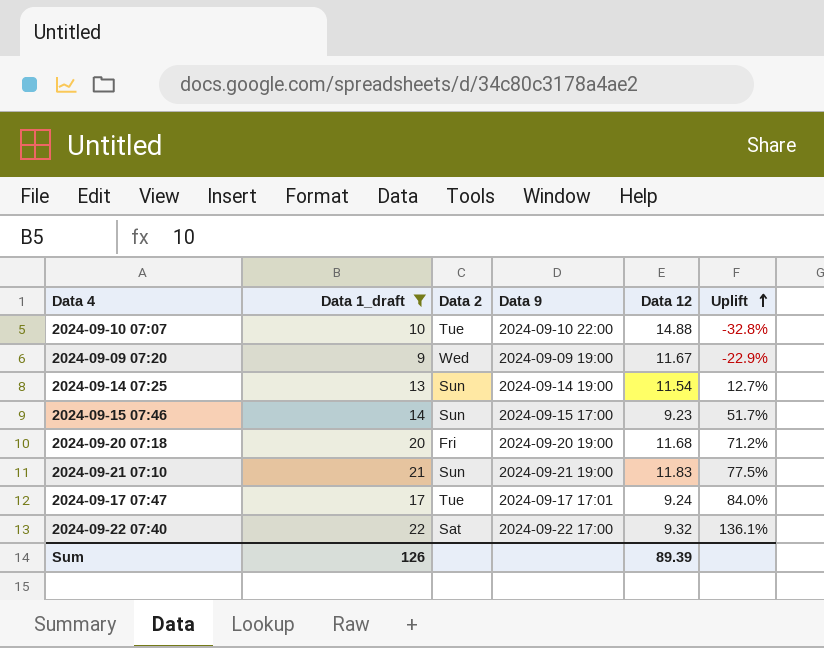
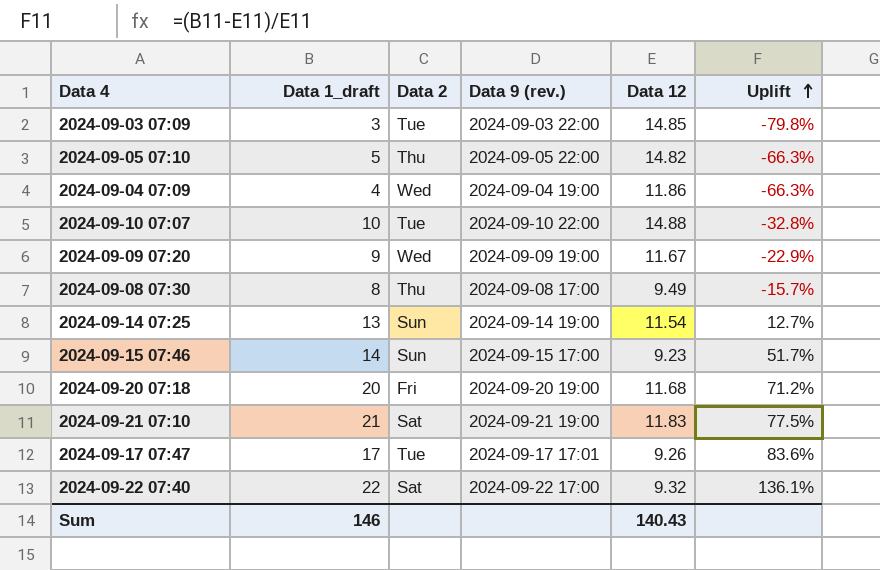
filter: Data 1_draft >= 9 -> none
column name: Data 9 -> Data 9 (rev.)
2024-09-21 07:10 | Data 2: Sun -> Sat
2024-09-17 07:47 | Data 12: 9.24 -> 9.26
2024-09-17 07:47 | Uplift: 84.0% -> 83.6%
Sum | Data 1_draft: 126 -> 146
Sum | Data 12: 89.39 -> 140.43

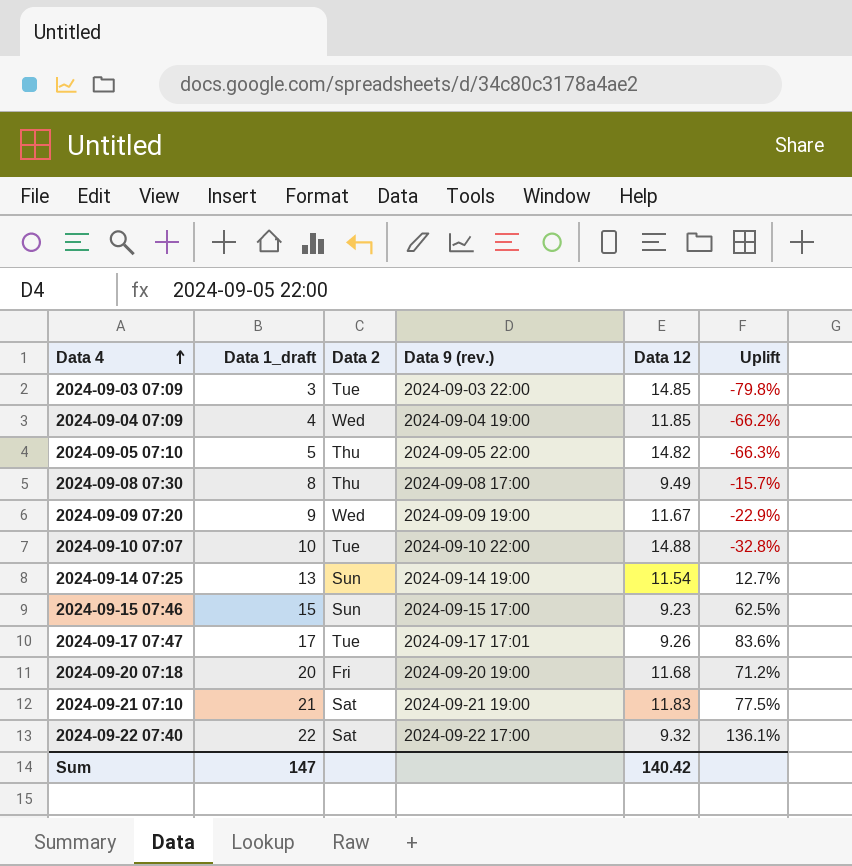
row order: Uplift ascending -> Data 4 ascending
2024-09-04 07:09 | Data 12: 11.86 -> 11.85
2024-09-04 07:09 | Uplift: -66.3% -> -66.2%
2024-09-15 07:46 | Data 1_draft: 14 -> 15
2024-09-15 07:46 | Uplift: 51.7% -> 62.5%
Sum | Data 1_draft: 146 -> 147
Sum | Data 12: 140.43 -> 140.42

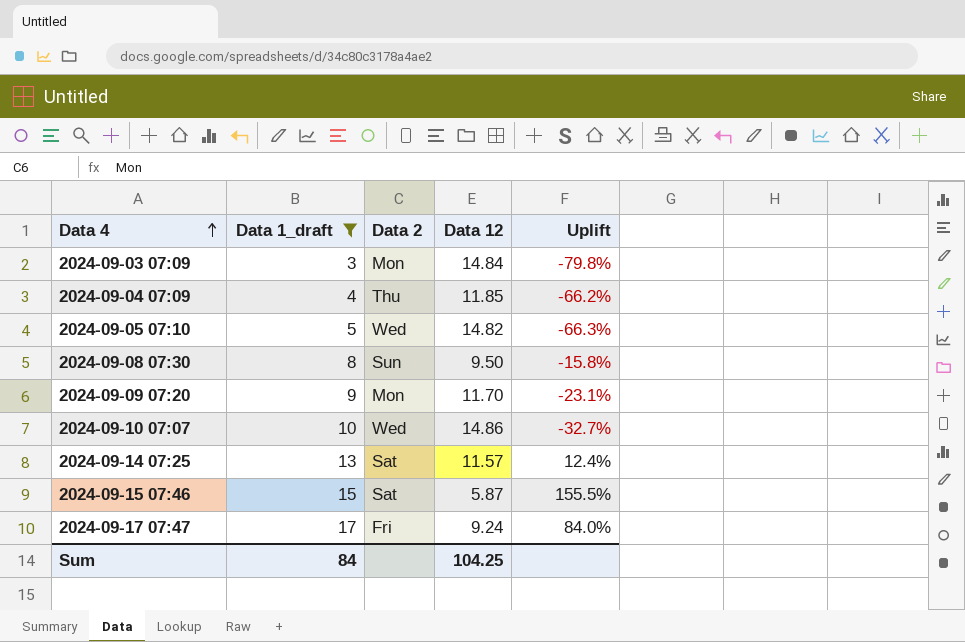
filter: none -> Data 1_draft <= 17
column Data 9 (rev.) | position: 4 -> none
2024-09-03 07:09 | Data 2: Tue -> Mon
2024-09-03 07:09 | Data 12: 14.85 -> 14.84
2024-09-04 07:09 | Data 2: Wed -> Thu
2024-09-05 07:10 | Data 2: Thu -> Wed
2024-09-08 07:30 | Data 2: Thu -> Sun
2024-09-08 07:30 | Data 12: 9.49 -> 9.50
2024-09-08 07:30 | Uplift: -15.7% -> -15.8%
2024-09-09 07:20 | Data 2: Wed -> Mon
2024-09-09 07:20 | Data 12: 11.67 -> 11.70
2024-09-09 07:20 | Uplift: -22.9% -> -23.1%
2024-09-10 07:07 | Data 2: Tue -> Wed
2024-09-10 07:07 | Data 12: 14.88 -> 14.86
2024-09-10 07:07 | Uplift: -32.8% -> -32.7%
2024-09-14 07:25 | Data 2: Sun -> Sat
2024-09-14 07:25 | Data 12: 11.54 -> 11.57
2024-09-14 07:25 | Uplift: 12.7% -> 12.4%
2024-09-15 07:46 | Data 2: Sun -> Sat
2024-09-15 07:46 | Data 12: 9.23 -> 5.87
2024-09-15 07:46 | Uplift: 62.5% -> 155.5%
2024-09-17 07:47 | Data 2: Tue -> Fri
2024-09-17 07:47 | Data 12: 9.26 -> 9.24
2024-09-17 07:47 | Uplift: 83.6% -> 84.0%
Sum | Data 1_draft: 147 -> 84
Sum | Data 12: 140.42 -> 104.25

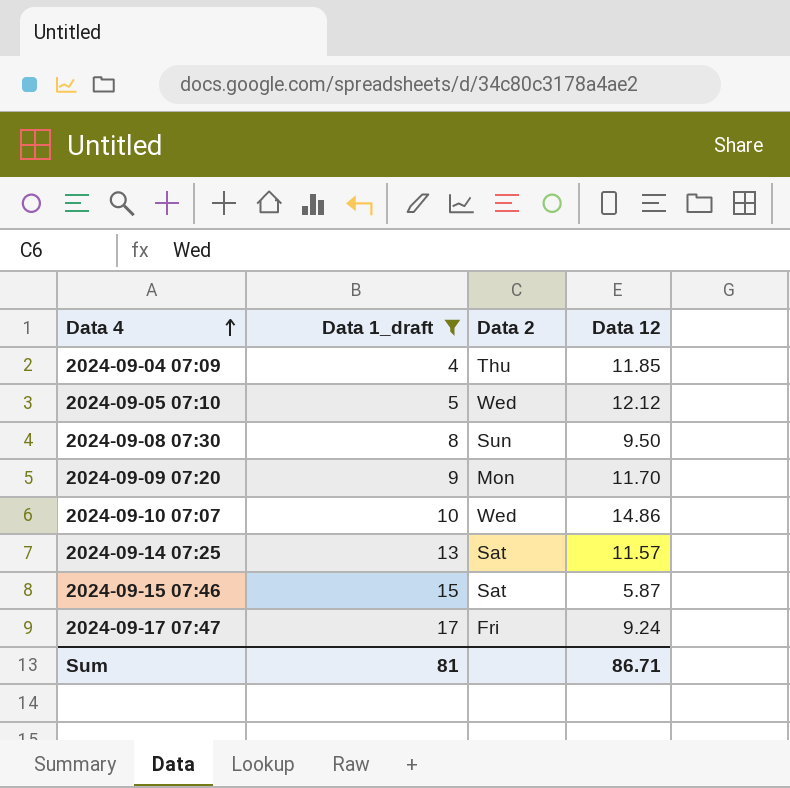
column Uplift | formula: ([Data 1_draft] - [Data 12]) / [Data 12] -> none
row 2024-09-03 07:09: 3 | Mon | 14.84 | -79.8% -> none
2024-09-05 07:10 | Data 12: 14.82 -> 12.12
Sum | Data 1_draft: 84 -> 81
Sum | Data 12: 104.25 -> 86.71

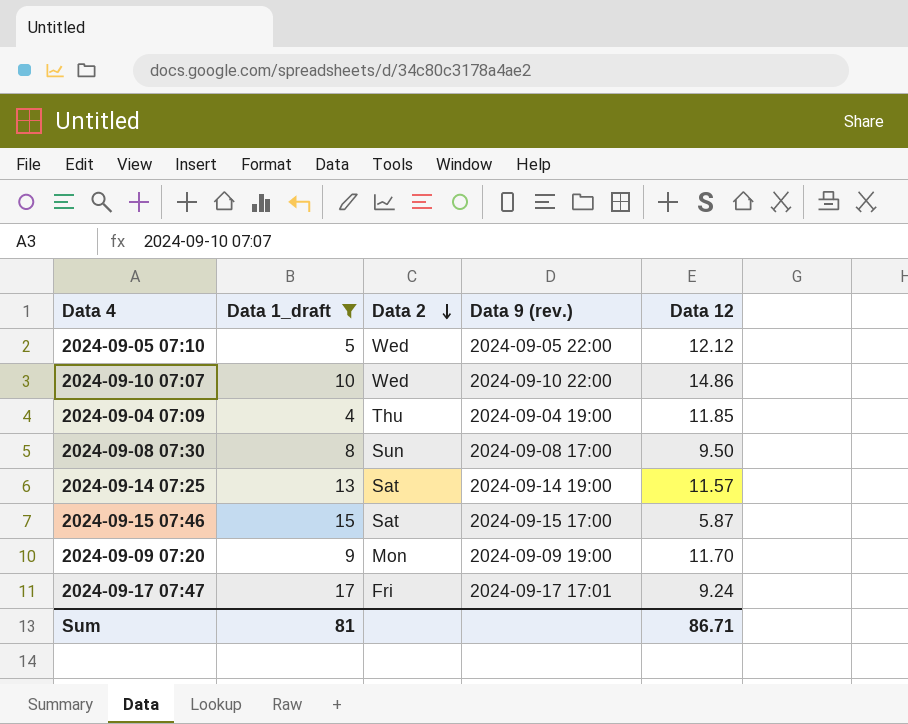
row order: Data 4 ascending -> Data 2 descending
column Data 9 (rev.) | position: none -> 4

